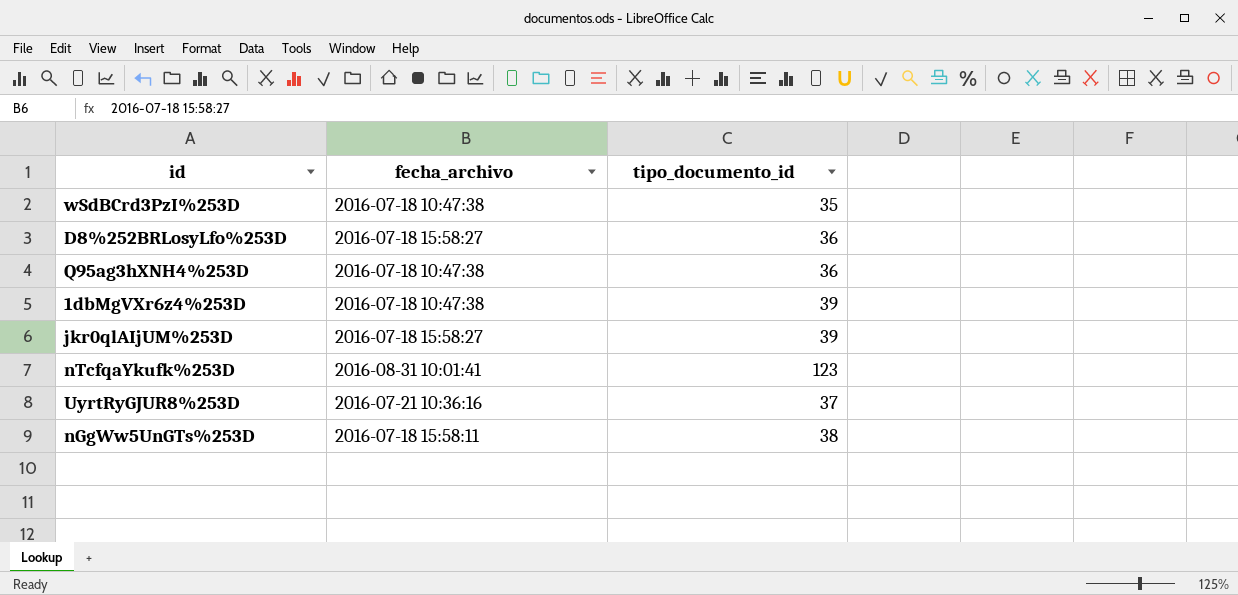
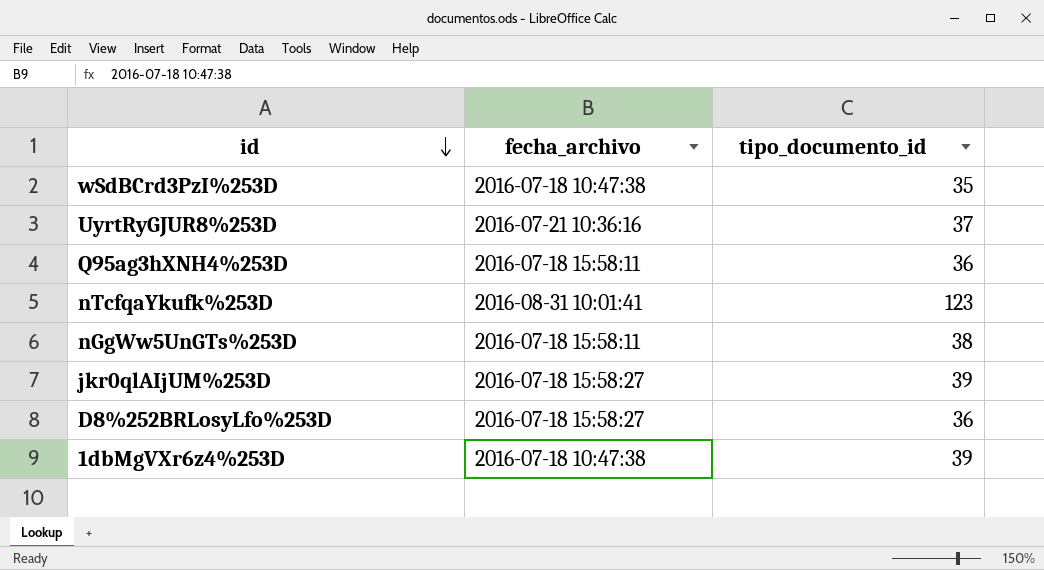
row order: none -> id descending
Q95ag3hXNH4%253D | fecha_archivo: 2016-07-18 10:47:38 -> 2016-07-18 15:58:11

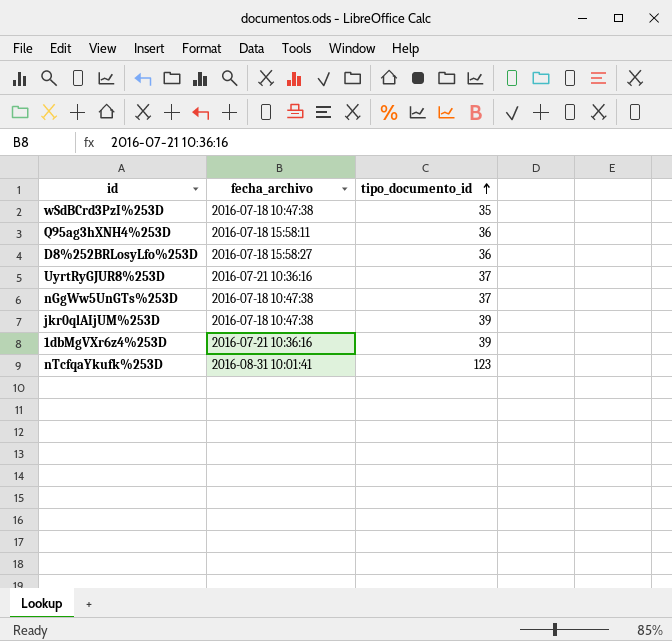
row order: id descending -> tipo_documento_id ascending
nGgWw5UnGTs%253D | fecha_archivo: 2016-07-18 15:58:11 -> 2016-07-18 10:47:38
nGgWw5UnGTs%253D | tipo_documento_id: 38 -> 37
jkr0qlAIjUM%253D | fecha_archivo: 2016-07-18 15:58:27 -> 2016-07-18 10:47:38
1dbMgVXr6z4%253D | fecha_archivo: 2016-07-18 10:47:38 -> 2016-07-21 10:36:16

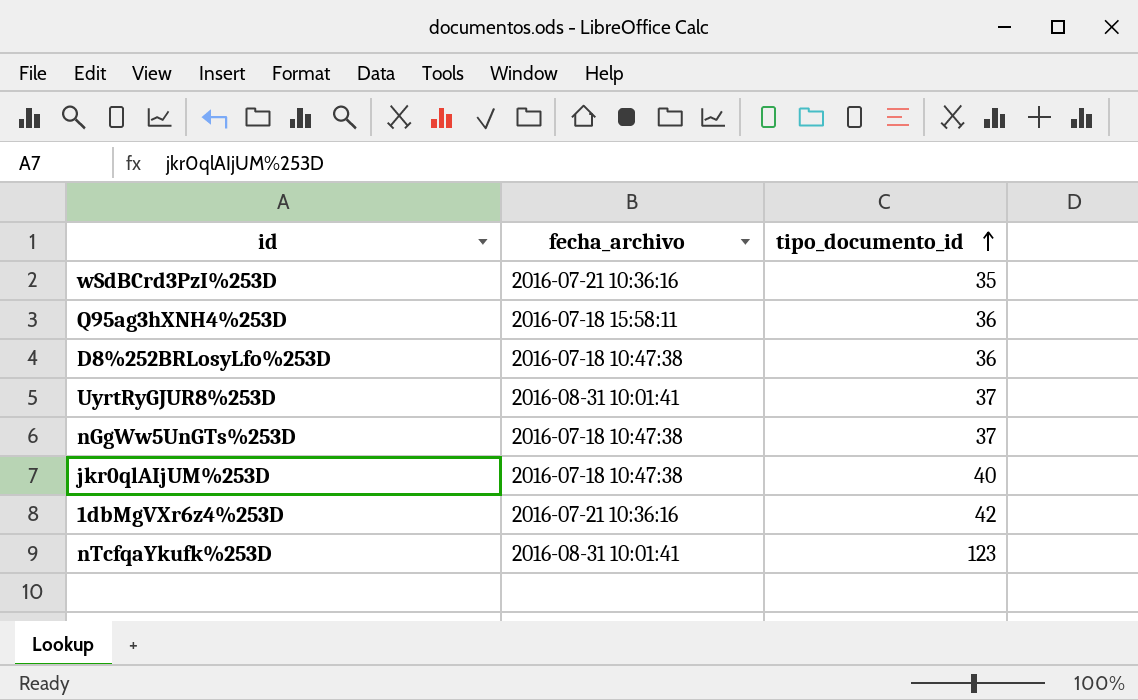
wSdBCrd3PzI%253D | fecha_archivo: 2016-07-18 10:47:38 -> 2016-07-21 10:36:16
D8%252BRLosyLfo%253D | fecha_archivo: 2016-07-18 15:58:27 -> 2016-07-18 10:47:38
UyrtRyGJUR8%253D | fecha_archivo: 2016-07-21 10:36:16 -> 2016-08-31 10:01:41
jkr0qlAIjUM%253D | tipo_documento_id: 39 -> 40
1dbMgVXr6z4%253D | tipo_documento_id: 39 -> 42

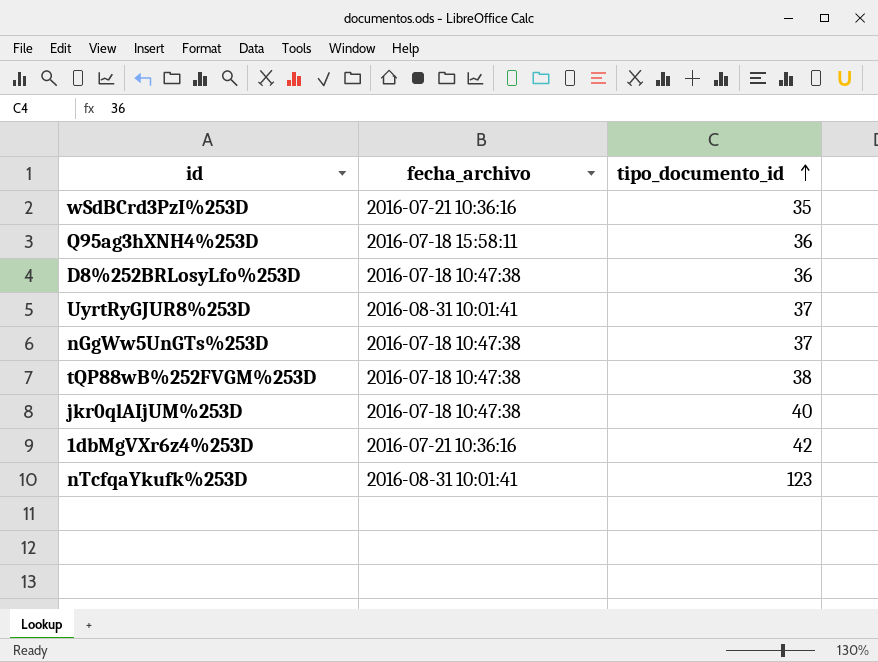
row tQP88wB%252FVGM%253D: none -> 2016-07-18 10:47:38 | 38

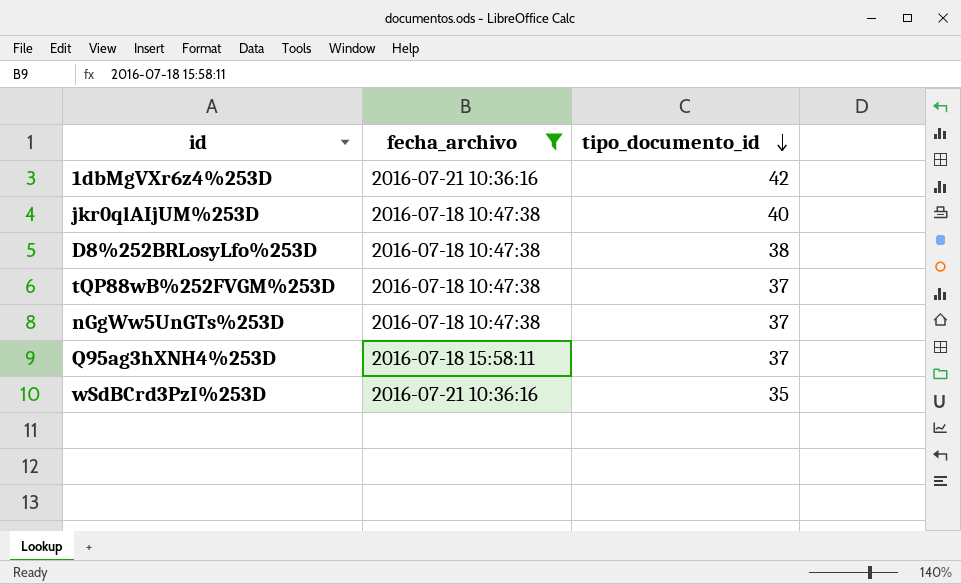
filter: none -> fecha_archivo != 2016-08-31 10:01:41
row order: tipo_documento_id ascending -> tipo_documento_id descending
D8%252BRLosyLfo%253D | tipo_documento_id: 36 -> 38
tQP88wB%252FVGM%253D | tipo_documento_id: 38 -> 37
Q95ag3hXNH4%253D | tipo_documento_id: 36 -> 37

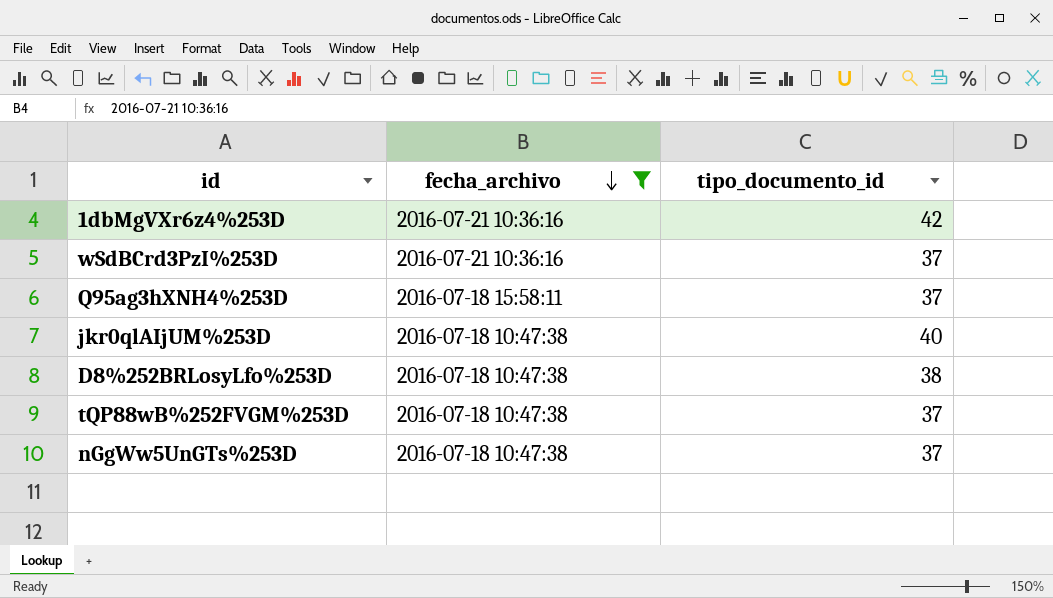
row order: tipo_documento_id descending -> fecha_archivo descending
wSdBCrd3PzI%253D | tipo_documento_id: 35 -> 37

